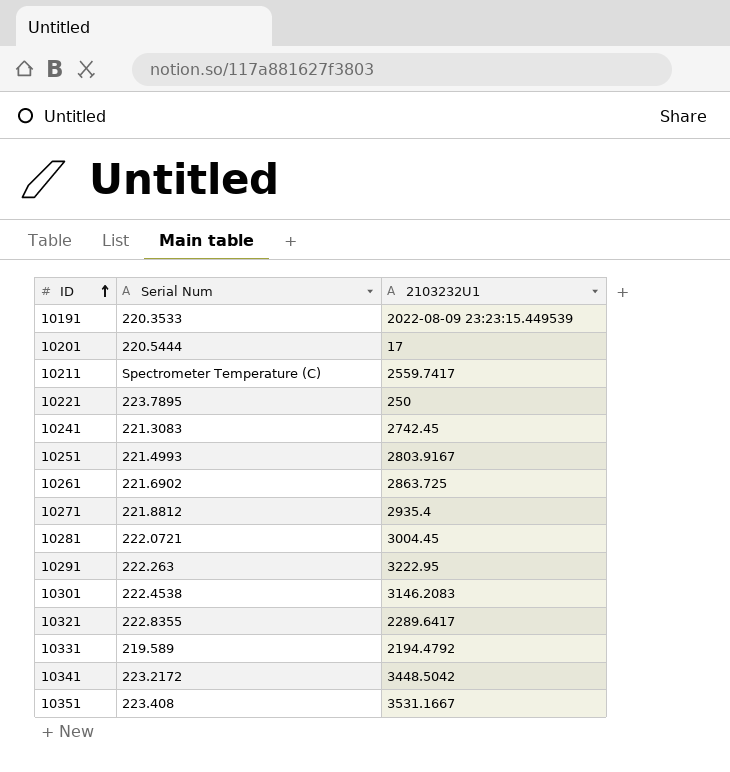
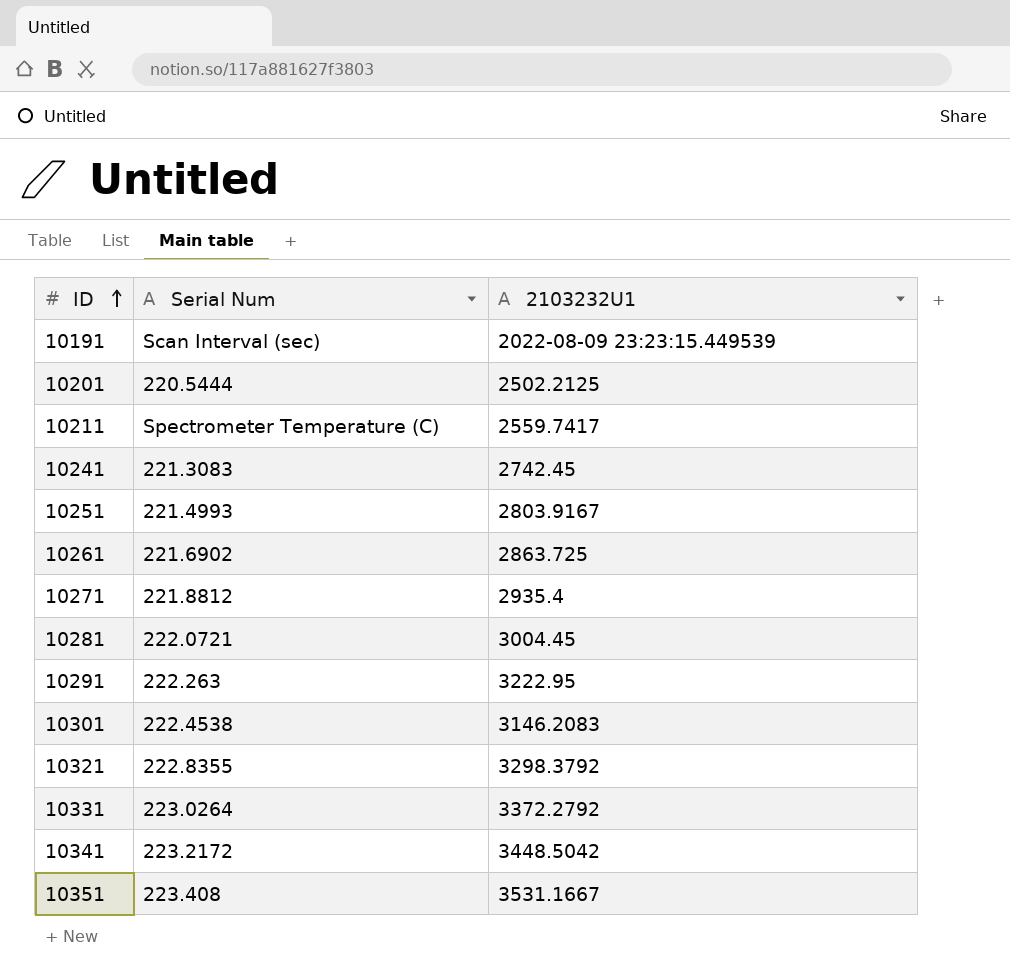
row 10221: 223.7895 | 250 -> none
10191 | Serial Num: 220.3533 -> Scan Interval (sec)
10201 | 2103232U1: 17 -> 2502.2125
10321 | 2103232U1: 2289.6417 -> 3298.3792
10331 | Serial Num: 219.589 -> 223.0264
10331 | 2103232U1: 2194.4792 -> 3372.2792

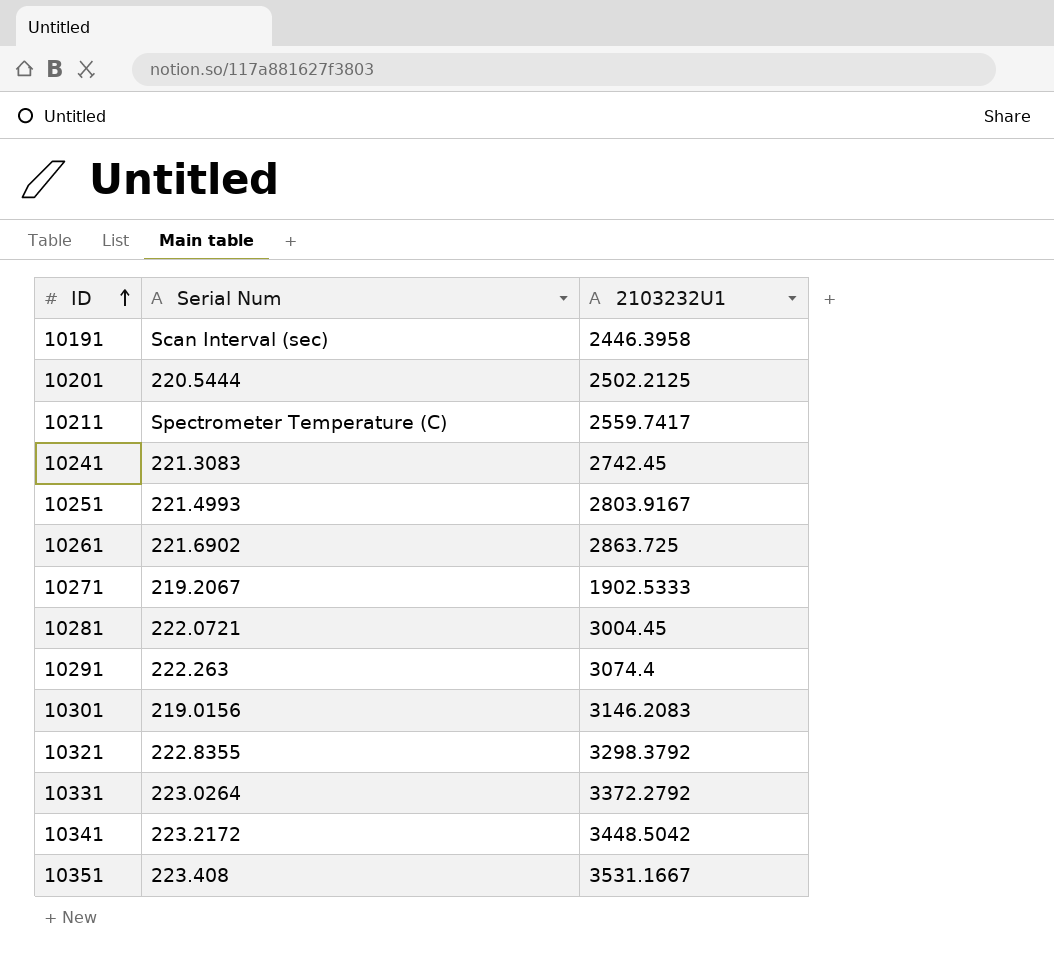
10191 | 2103232U1: 2022-08-09 23:23:15.449539 -> 2446.3958
10271 | Serial Num: 221.8812 -> 219.2067
10271 | 2103232U1: 2935.4 -> 1902.5333
10291 | 2103232U1: 3222.95 -> 3074.4
10301 | Serial Num: 222.4538 -> 219.0156

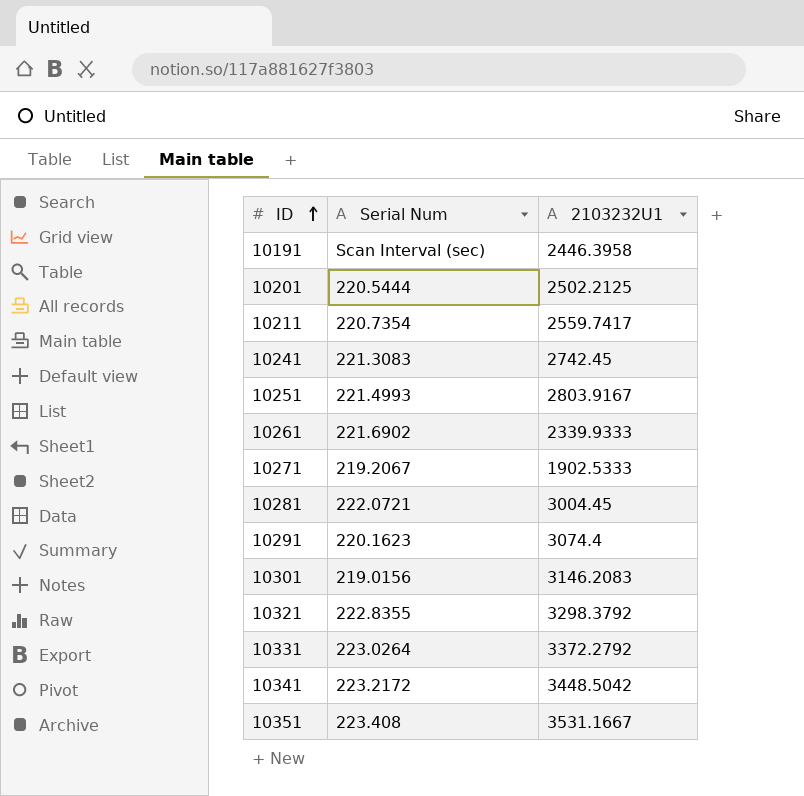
10211 | Serial Num: Spectrometer Temperature (C) -> 220.7354
10261 | 2103232U1: 2863.725 -> 2339.9333
10291 | Serial Num: 222.263 -> 220.1623

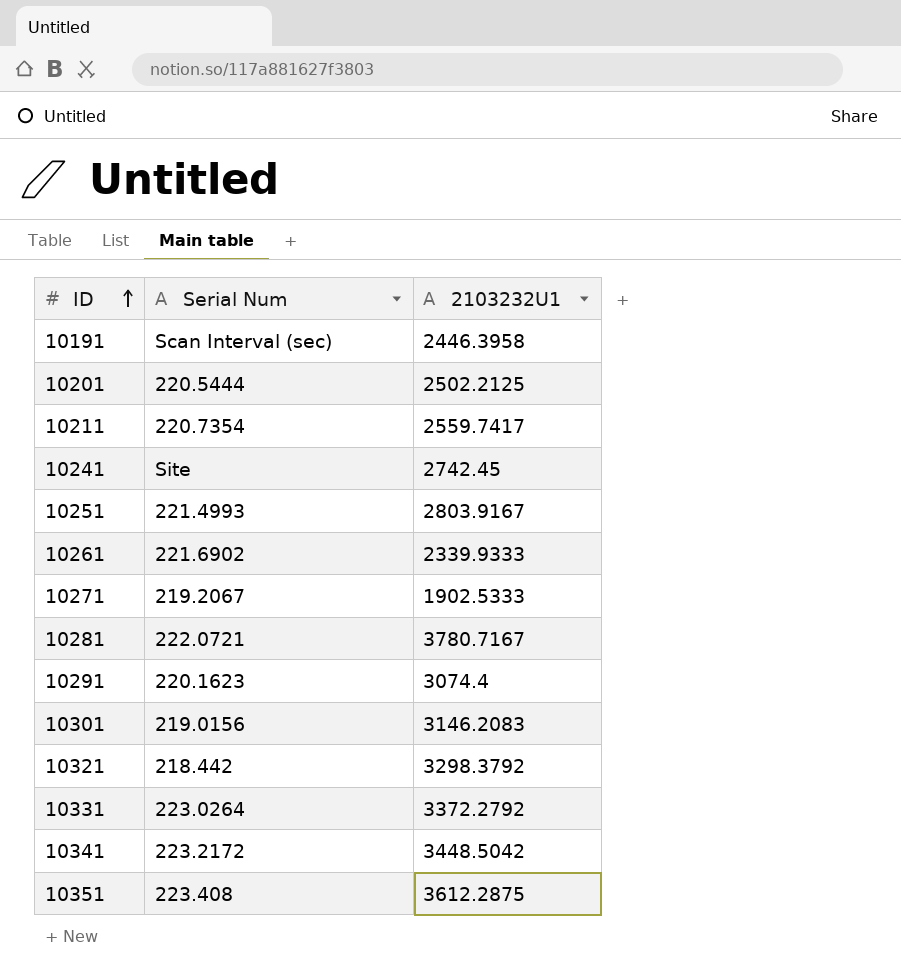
10241 | Serial Num: 221.3083 -> Site
10281 | 2103232U1: 3004.45 -> 3780.7167
10321 | Serial Num: 222.8355 -> 218.442
10351 | 2103232U1: 3531.1667 -> 3612.2875

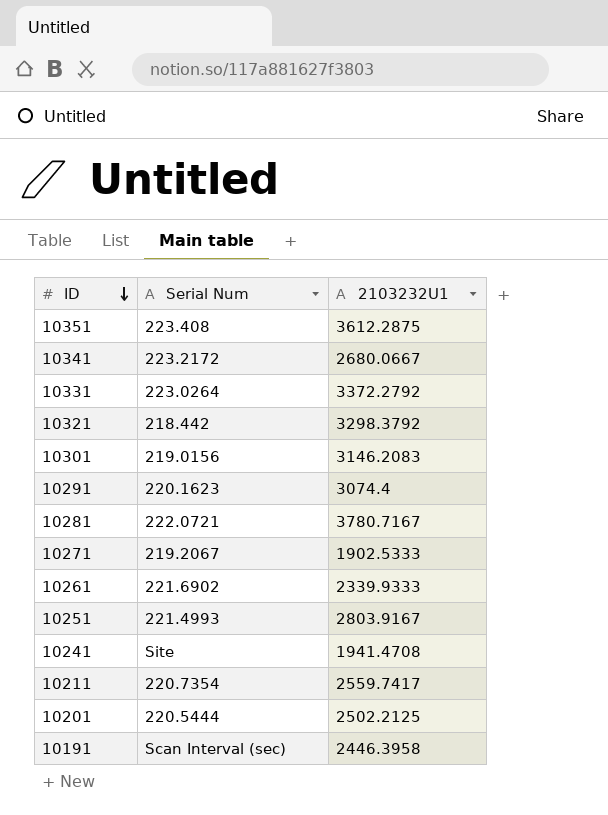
row order: ID ascending -> ID descending
10341 | 2103232U1: 3448.5042 -> 2680.0667
10241 | 2103232U1: 2742.45 -> 1941.4708

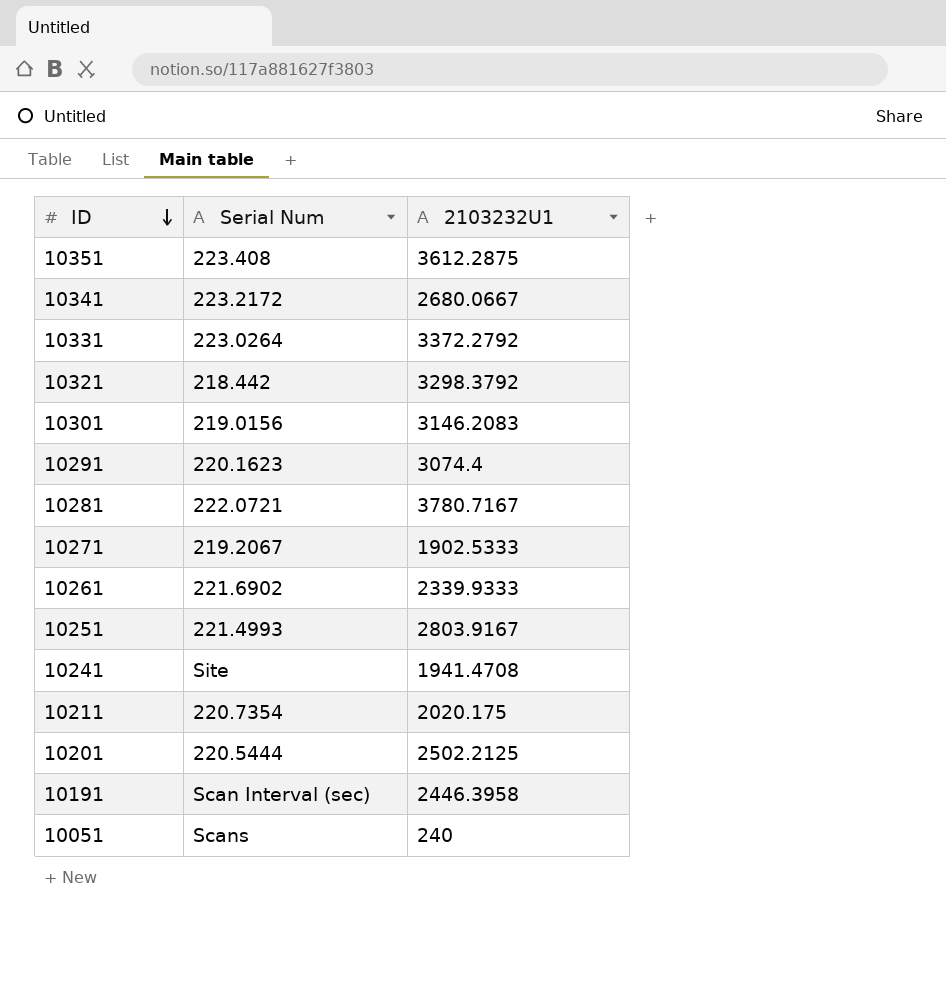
10211 | 2103232U1: 2559.7417 -> 2020.175
row 10051: none -> Scans | 240

